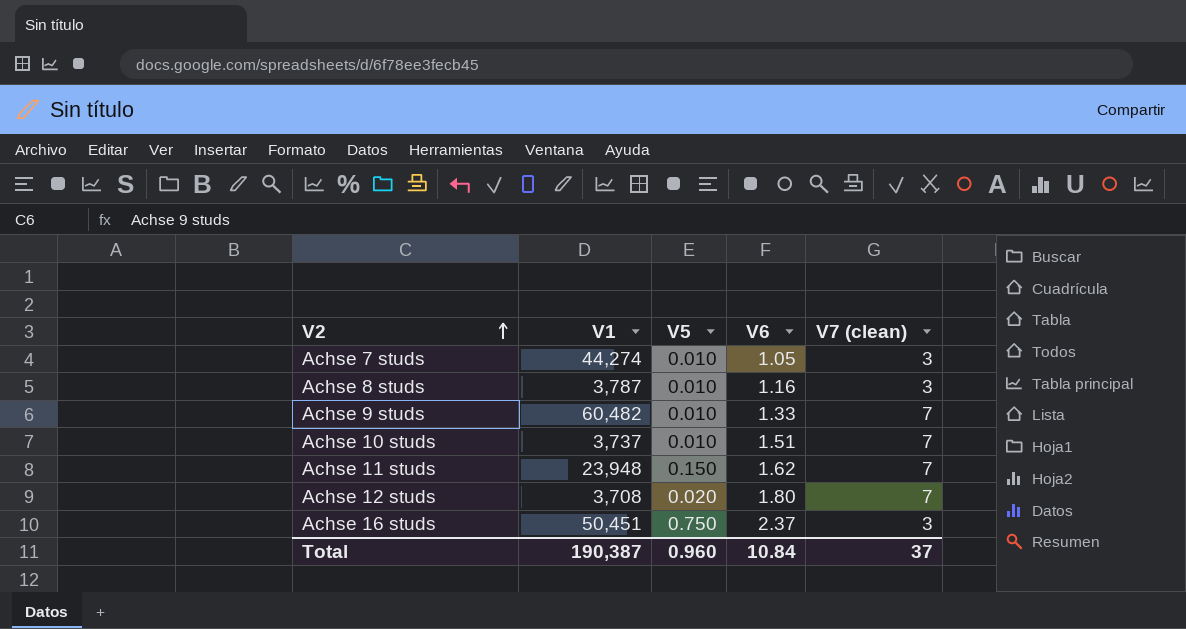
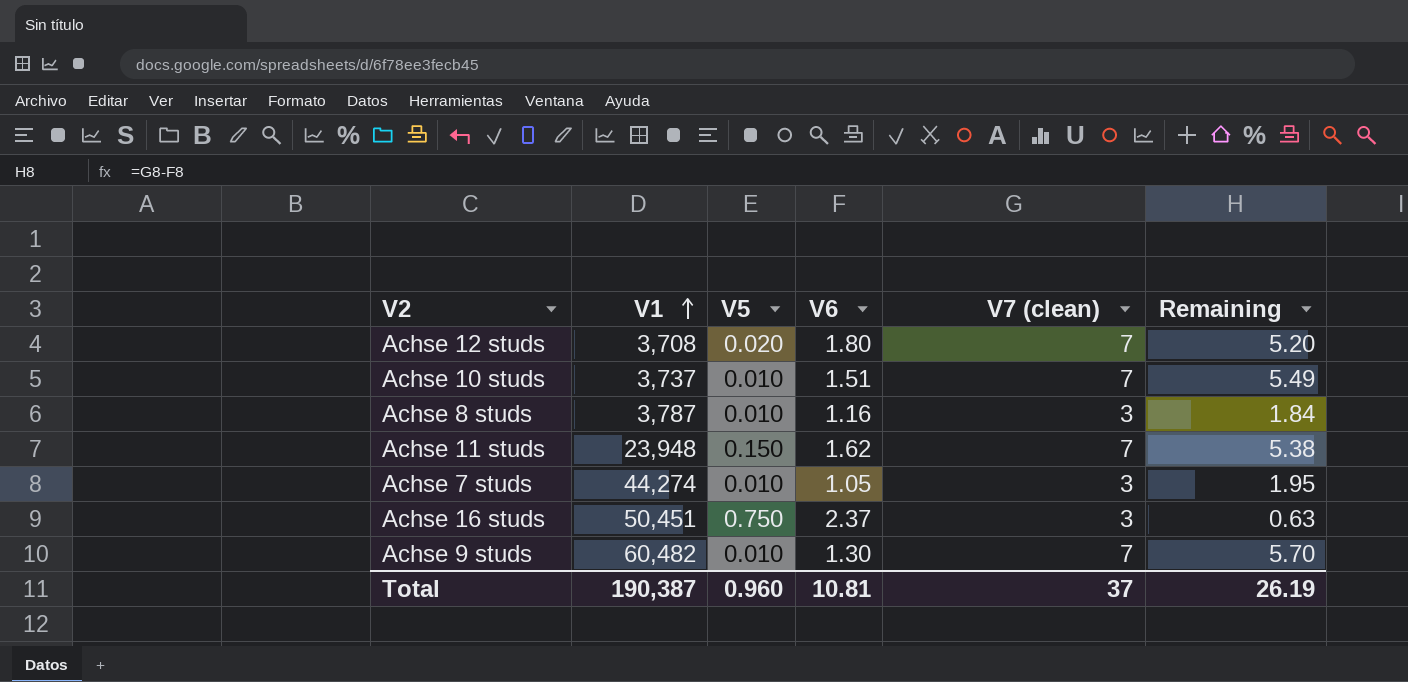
row order: V2 ascending -> V1 ascending
column Remaining | formula: none -> [V7 (clean)] - [V6]
Achse 9 studs | V6: 1.33 -> 1.30
Total | V6: 10.84 -> 10.81

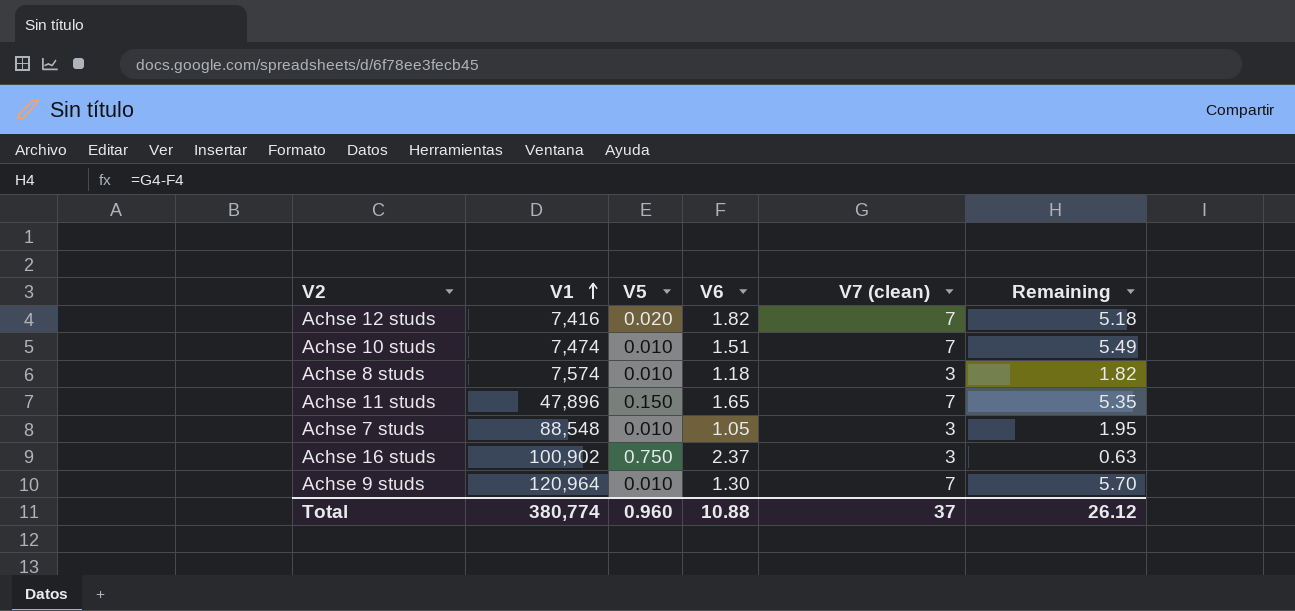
Achse 12 studs | V1: 3,708 -> 7,416
Achse 12 studs | V6: 1.80 -> 1.82
Achse 12 studs | Remaining: 5.20 -> 5.18
Achse 10 studs | V1: 3,737 -> 7,474
Achse 8 studs | V1: 3,787 -> 7,574
Achse 8 studs | V6: 1.16 -> 1.18
Achse 8 studs | Remaining: 1.84 -> 1.82
Achse 11 studs | V1: 23,948 -> 47,896
Achse 11 studs | V6: 1.62 -> 1.65
Achse 11 studs | Remaining: 5.38 -> 5.35
Achse 7 studs | V1: 44,274 -> 88,548
Achse 16 studs | V1: 50,451 -> 100,902
Achse 9 studs | V1: 60,482 -> 120,964
Total | V1: 190,387 -> 380,774
Total | V6: 10.81 -> 10.88
Total | Remaining: 26.19 -> 26.12

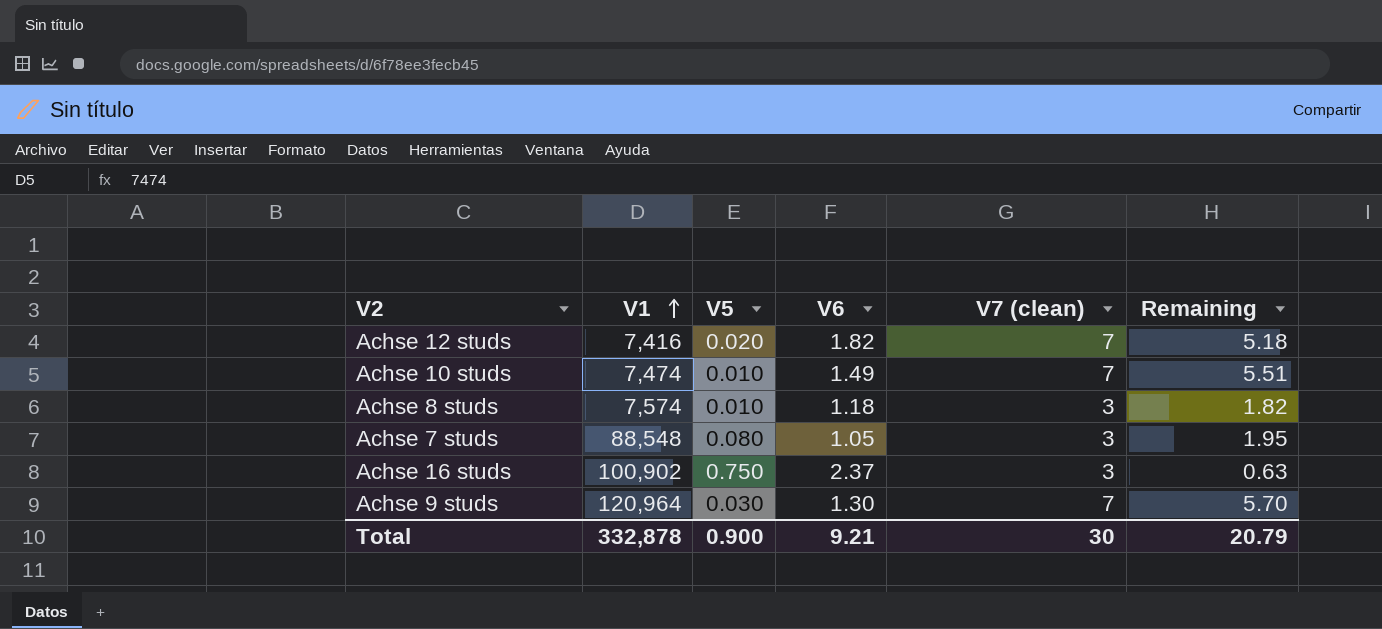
row Achse 11 studs: 47,896 | 0.150 | 1.65 | 7 | 5.35 -> none
Achse 10 studs | V6: 1.51 -> 1.49
Achse 10 studs | Remaining: 5.49 -> 5.51
Achse 7 studs | V5: 0.010 -> 0.080
Achse 9 studs | V5: 0.010 -> 0.030
Total | V1: 380,774 -> 332,878
Total | V5: 0.960 -> 0.900
Total | V6: 10.88 -> 9.21
Total | V7 (clean): 37 -> 30
Total | Remaining: 26.12 -> 20.79

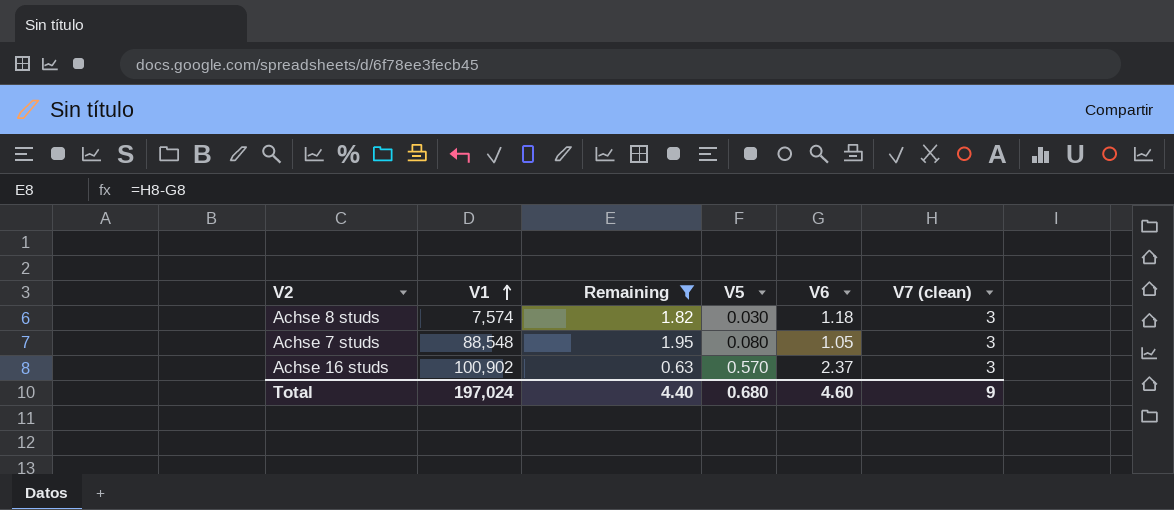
filter: none -> Remaining <= 1.95
column Remaining | position: 6 -> 3
Achse 8 studs | V5: 0.010 -> 0.030
Achse 16 studs | V5: 0.750 -> 0.570
Total | V1: 332,878 -> 197,024
Total | Remaining: 20.79 -> 4.40
Total | V5: 0.900 -> 0.680
Total | V6: 9.21 -> 4.60
Total | V7 (clean): 30 -> 9

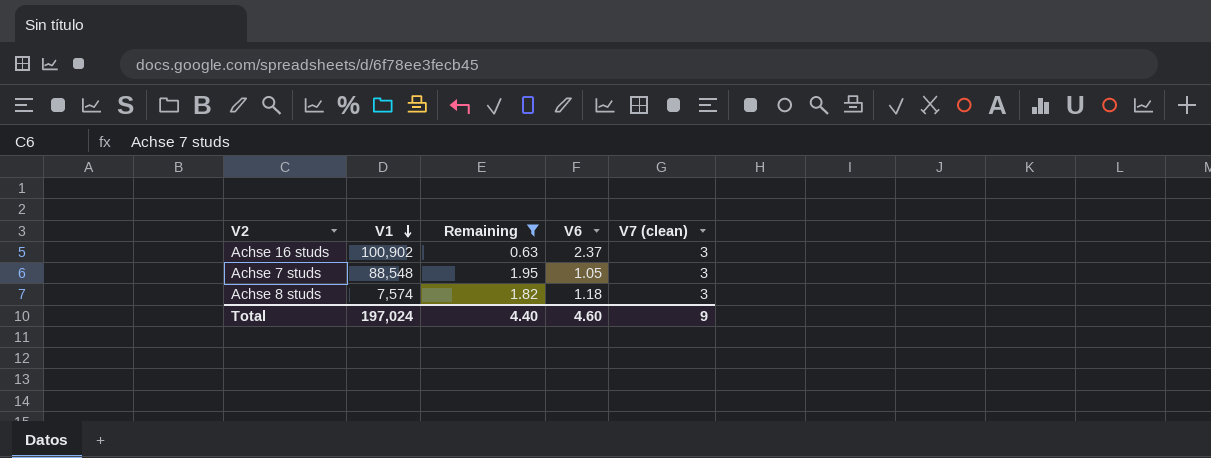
row order: V1 ascending -> V1 descending
column V5 | position: 4 -> none

